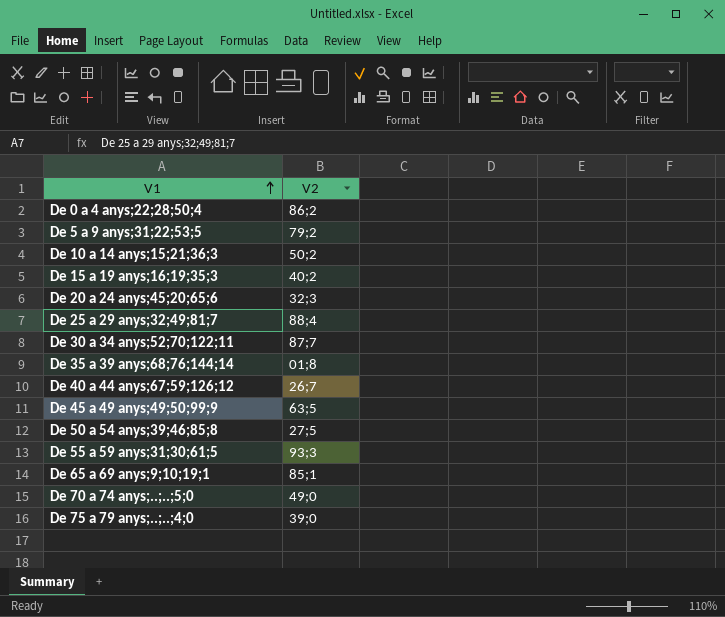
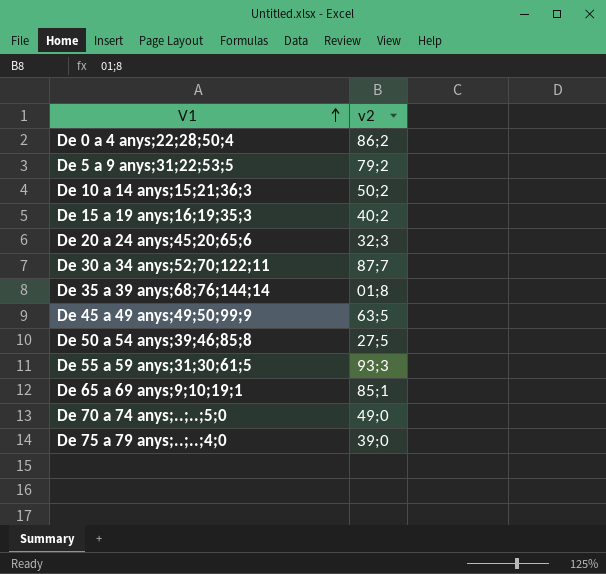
column name: V2 -> v2
row De 25 a 29 anys;32;49;81;7: 88;4 -> none
row De 40 a 44 anys;67;59;126;12: 26;7 -> none

